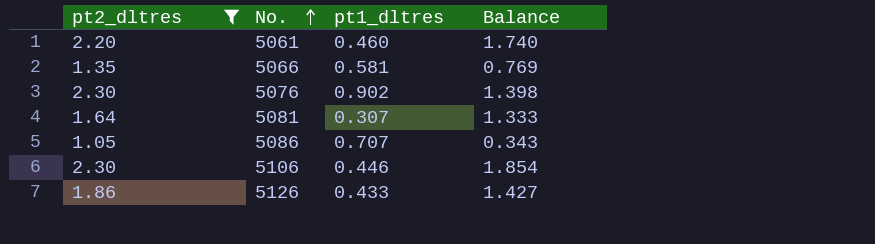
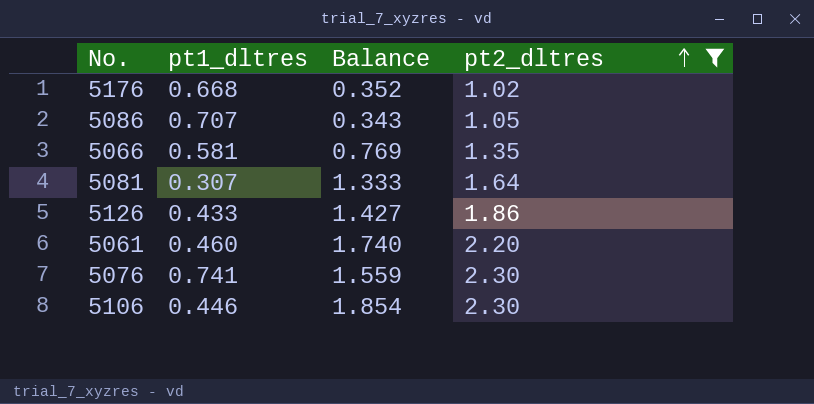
row order: No. ascending -> pt2_dltres ascending
column pt2_dltres | position: 1 -> 4
row 5176: none -> 0.668 | 0.352 | 1.02
5076 | pt1_dltres: 0.902 -> 0.741
5076 | Balance: 1.398 -> 1.559

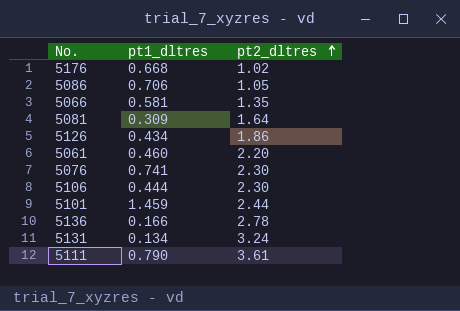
filter: pt2_dltres <= 2.30 -> none
column Balance | formula: [pt2_dltres] - [pt1_dltres] -> none
5086 | pt1_dltres: 0.707 -> 0.706
5081 | pt1_dltres: 0.307 -> 0.309
5126 | pt1_dltres: 0.433 -> 0.434
5106 | pt1_dltres: 0.446 -> 0.444

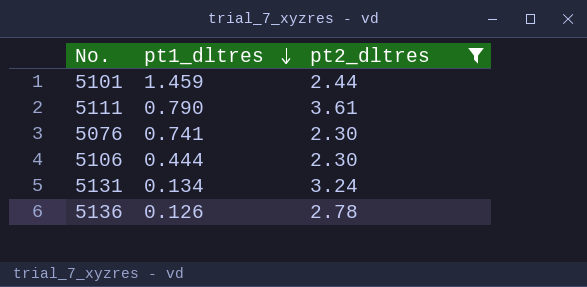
filter: none -> pt2_dltres >= 2.30
row order: pt2_dltres ascending -> pt1_dltres descending
5136 | pt1_dltres: 0.166 -> 0.126

